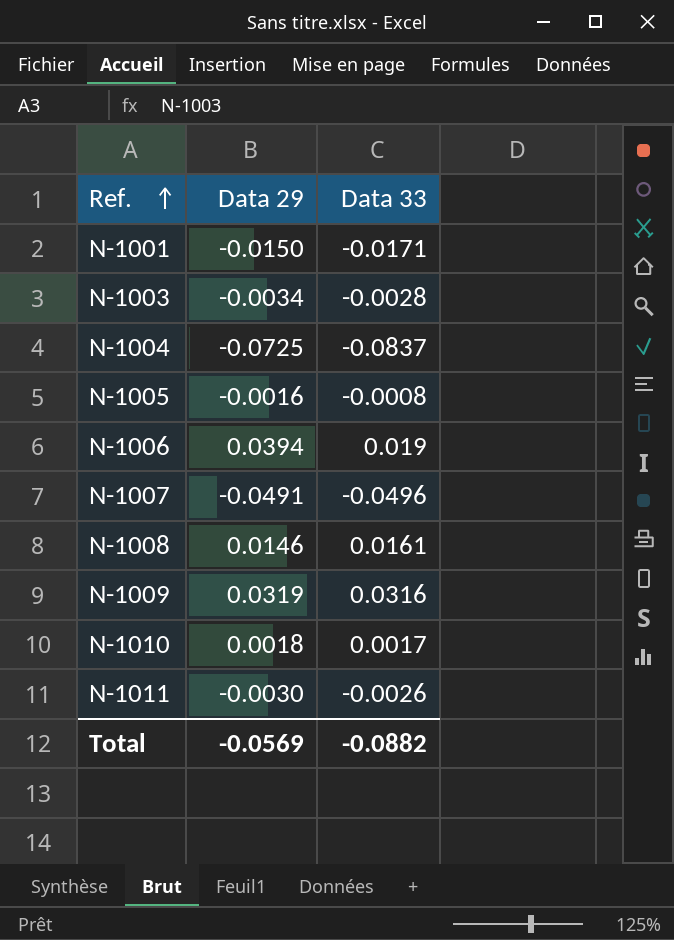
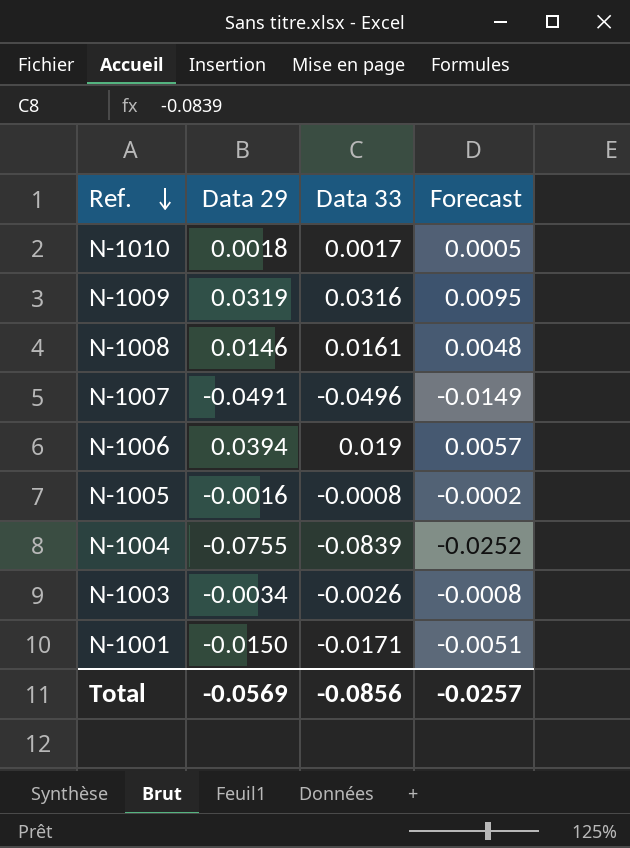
row order: Ref. ascending -> Ref. descending
column Forecast | formula: none -> [Data 33] * 0.3
row N-1011: -0.0030 | -0.0026 -> none
N-1004 | Data 29: -0.0725 -> -0.0755
N-1004 | Data 33: -0.0837 -> -0.0839
N-1003 | Data 33: -0.0028 -> -0.0026
Total | Data 33: -0.0882 -> -0.0856

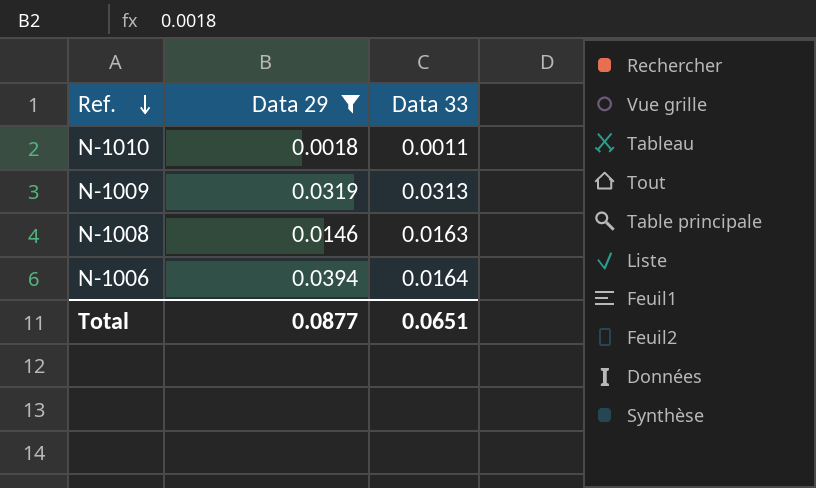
filter: none -> Data 29 >= 0.0018
column Forecast | formula: [Data 33] * 0.3 -> none
N-1010 | Data 33: 0.0017 -> 0.0011
N-1009 | Data 33: 0.0316 -> 0.0313
N-1008 | Data 33: 0.0161 -> 0.0163
N-1006 | Data 33: 0.019 -> 0.0164
Total | Data 29: -0.0569 -> 0.0877
Total | Data 33: -0.0856 -> 0.0651

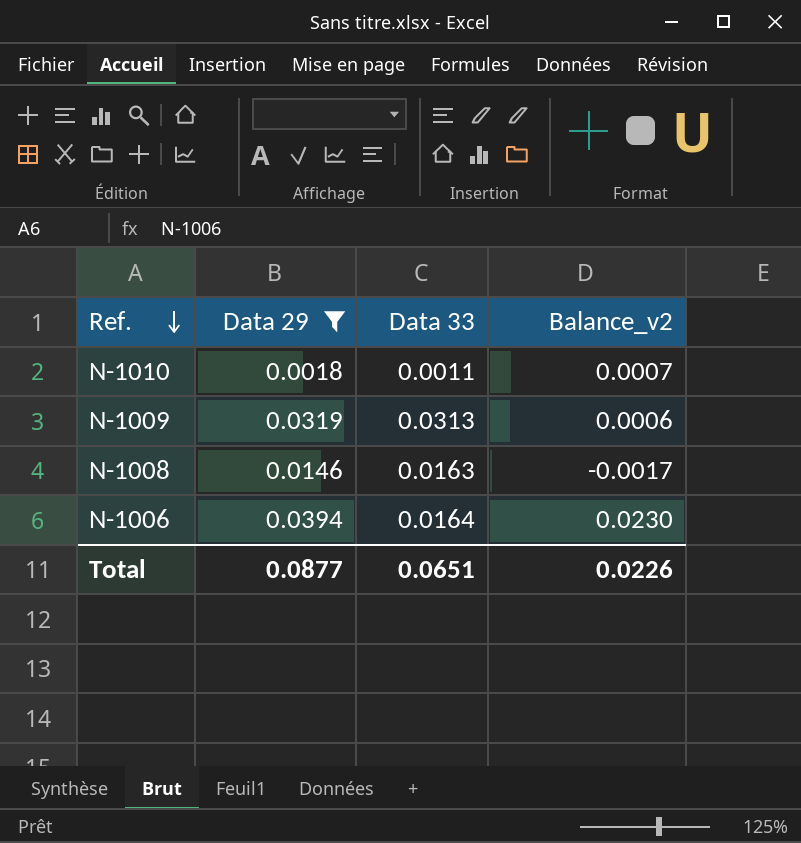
column Balance_v2 | formula: none -> [Data 29] - [Data 33]

